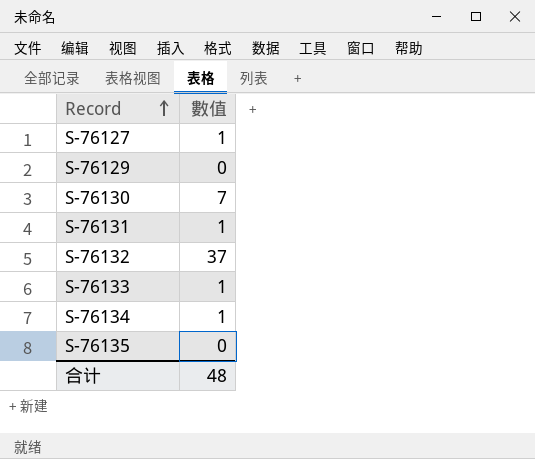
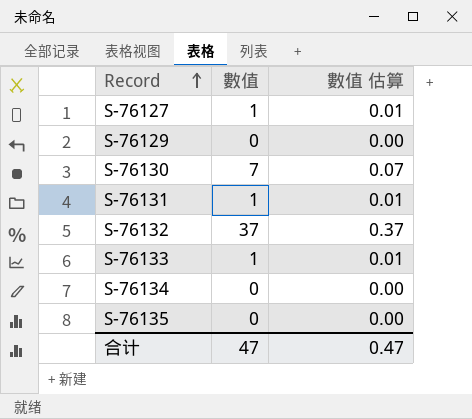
column 數值 估算 | formula: none -> [數值] * 0.01
S-76134 | 數值: 1 -> 0
合计 | 數值: 48 -> 47

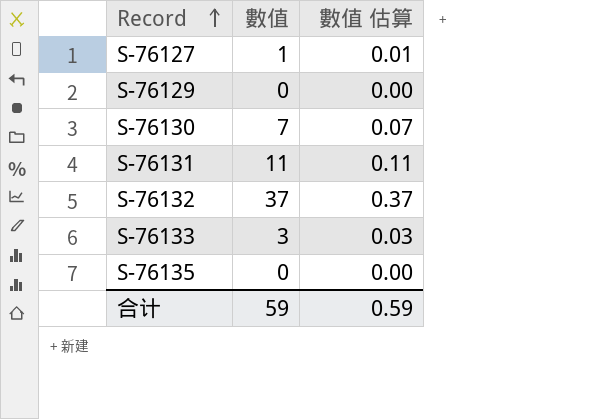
row S-76134: 0 | 0.00 -> none
S-76131 | 數值: 1 -> 11
S-76131 | 數值 估算: 0.01 -> 0.11
S-76133 | 數值: 1 -> 3
S-76133 | 數值 估算: 0.01 -> 0.03
合计 | 數值: 47 -> 59
合计 | 數值 估算: 0.47 -> 0.59

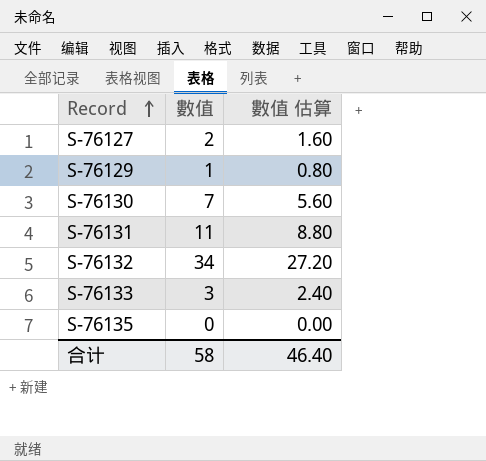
column 數值 估算 | formula: [數值] * 0.01 -> [數值] * 0.8
S-76127 | 數值: 1 -> 2
S-76129 | 數值: 0 -> 1
S-76132 | 數值: 37 -> 34
合计 | 數值: 59 -> 58
合计 | 數值 估算: 0.59 -> 46.40

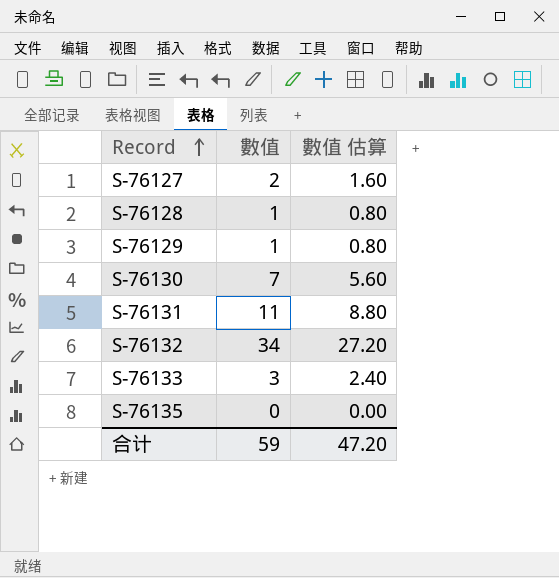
row S-76128: none -> 1 | 0.80
合计 | 數值: 58 -> 59
合计 | 數值 估算: 46.40 -> 47.20

